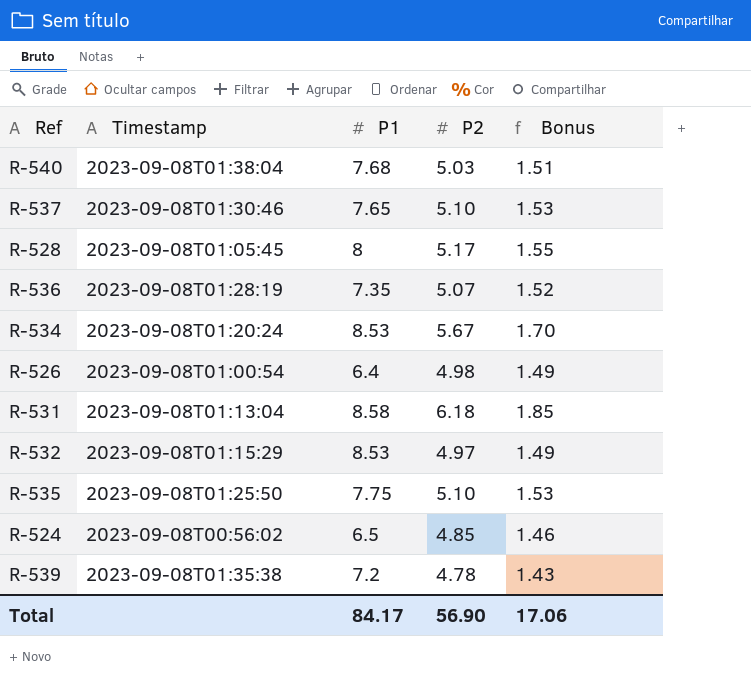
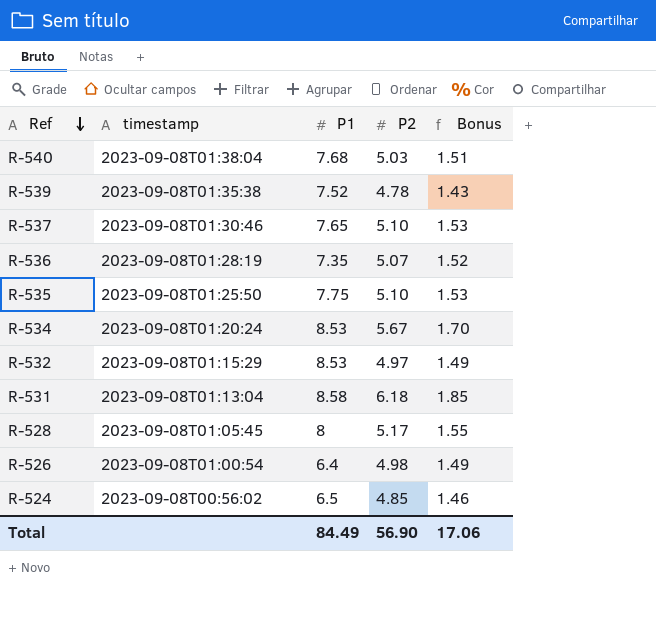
row order: none -> Ref descending
column name: Timestamp -> timestamp
R-539 | P1: 7.2 -> 7.52
Total | P1: 84.17 -> 84.49

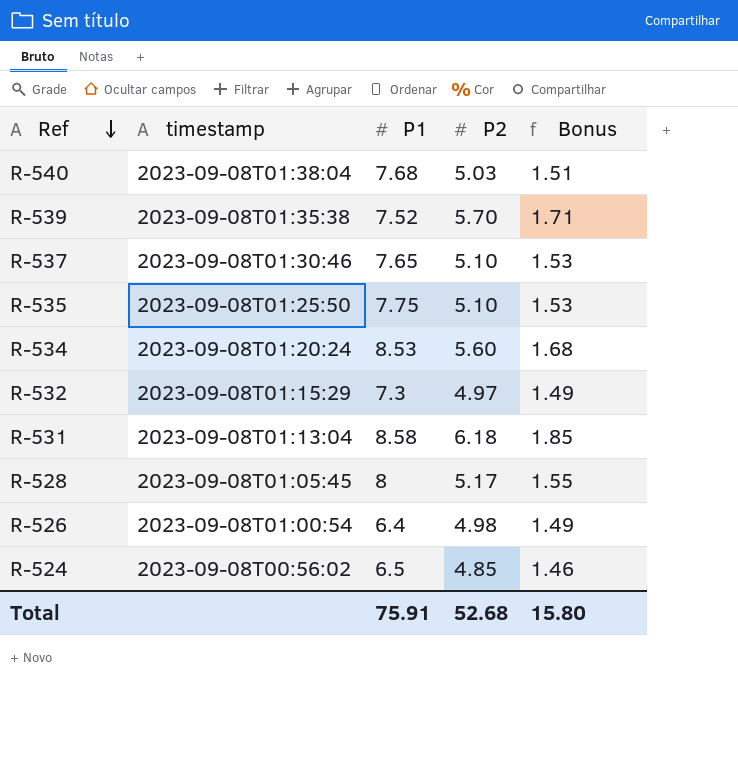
row R-536: 2023-09-08T01:28:19 | 7.35 | 5.07 | 1.52 -> none
R-539 | P2: 4.78 -> 5.70
R-539 | Bonus: 1.43 -> 1.71
R-534 | P2: 5.67 -> 5.60
R-534 | Bonus: 1.70 -> 1.68
R-532 | P1: 8.53 -> 7.3
Total | P1: 84.49 -> 75.91
Total | P2: 56.90 -> 52.68
Total | Bonus: 17.06 -> 15.80

